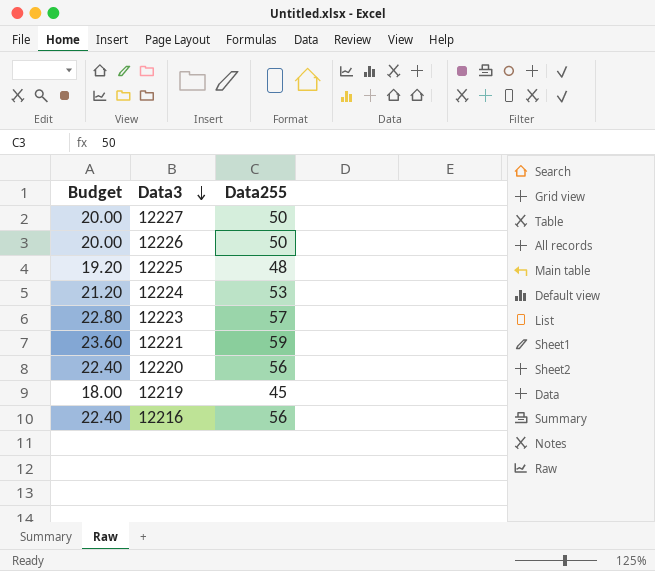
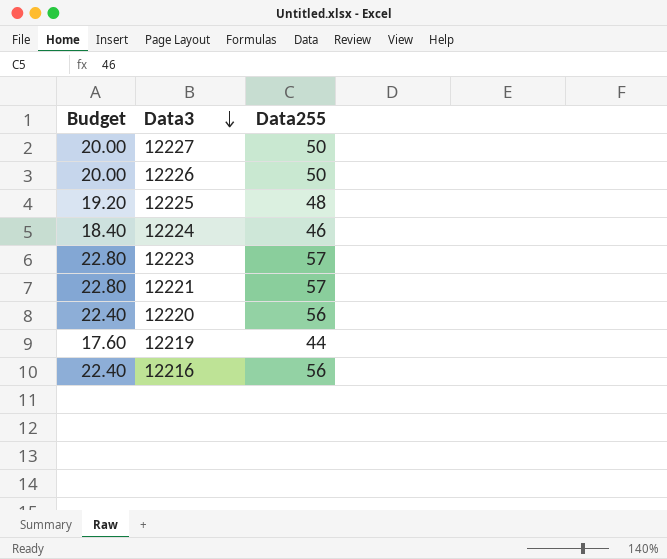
12224 | Budget: 21.20 -> 18.40
12224 | Data255: 53 -> 46
12221 | Budget: 23.60 -> 22.80
12221 | Data255: 59 -> 57
12219 | Budget: 18.00 -> 17.60
12219 | Data255: 45 -> 44

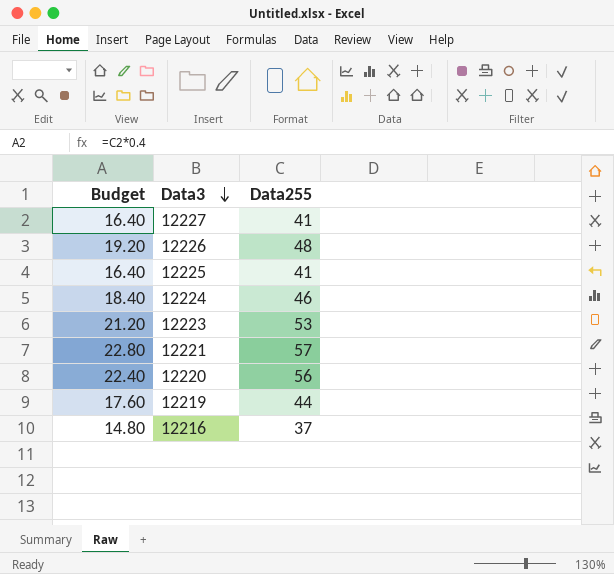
12227 | Budget: 20.00 -> 16.40
12227 | Data255: 50 -> 41
12226 | Budget: 20.00 -> 19.20
12226 | Data255: 50 -> 48
12225 | Budget: 19.20 -> 16.40
12225 | Data255: 48 -> 41
12223 | Budget: 22.80 -> 21.20
12223 | Data255: 57 -> 53
12216 | Budget: 22.40 -> 14.80
12216 | Data255: 56 -> 37

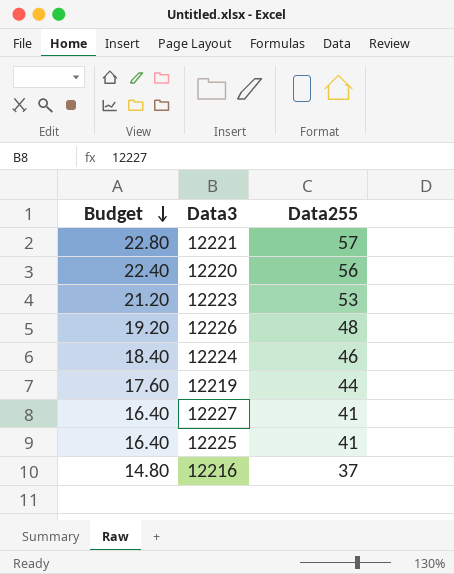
row order: Data3 descending -> Budget descending

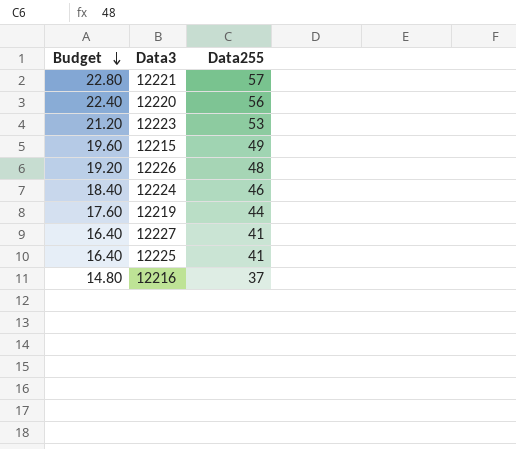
row 12215: none -> 19.60 | 49

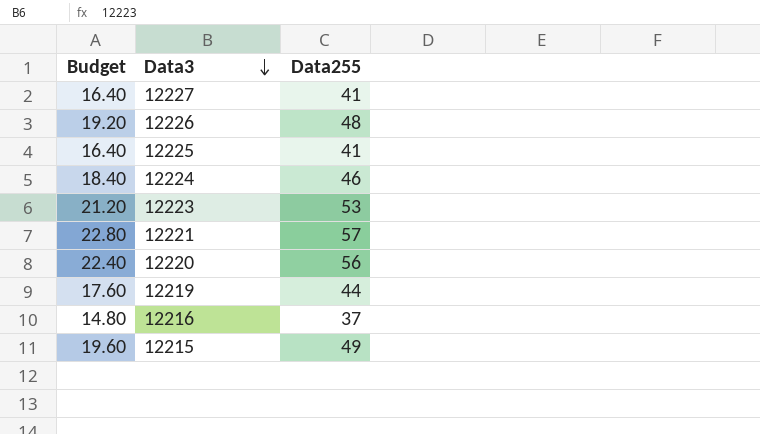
row order: Budget descending -> Data3 descending

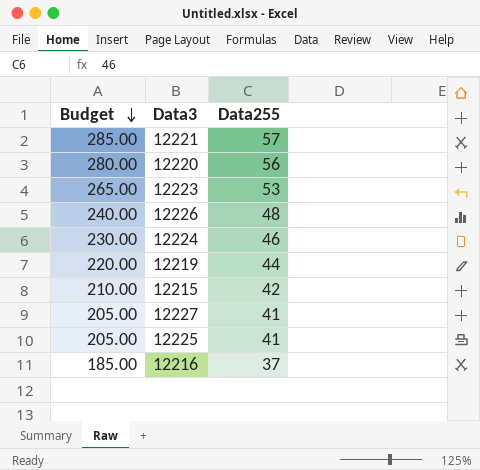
row order: Data3 descending -> Budget descending
column Budget | formula: [Data255] * 0.4 -> [Data255] * 5
12215 | Data255: 49 -> 42

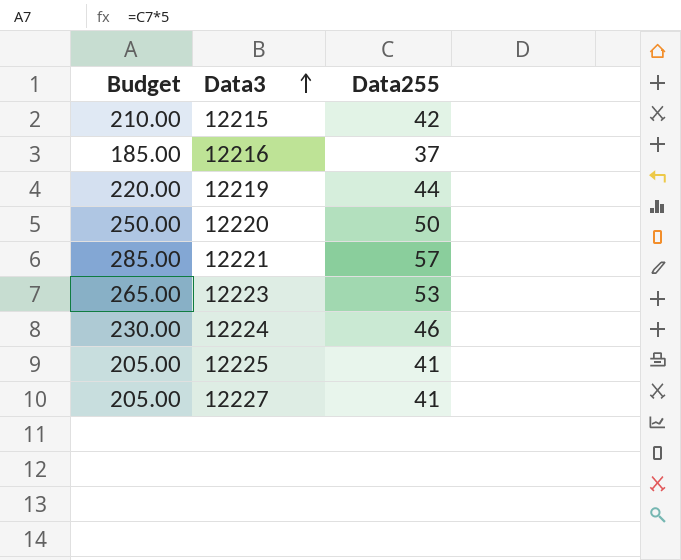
row order: Budget descending -> Data3 ascending
row 12226: 240.00 | 48 -> none
12220 | Budget: 280.00 -> 250.00
12220 | Data255: 56 -> 50

